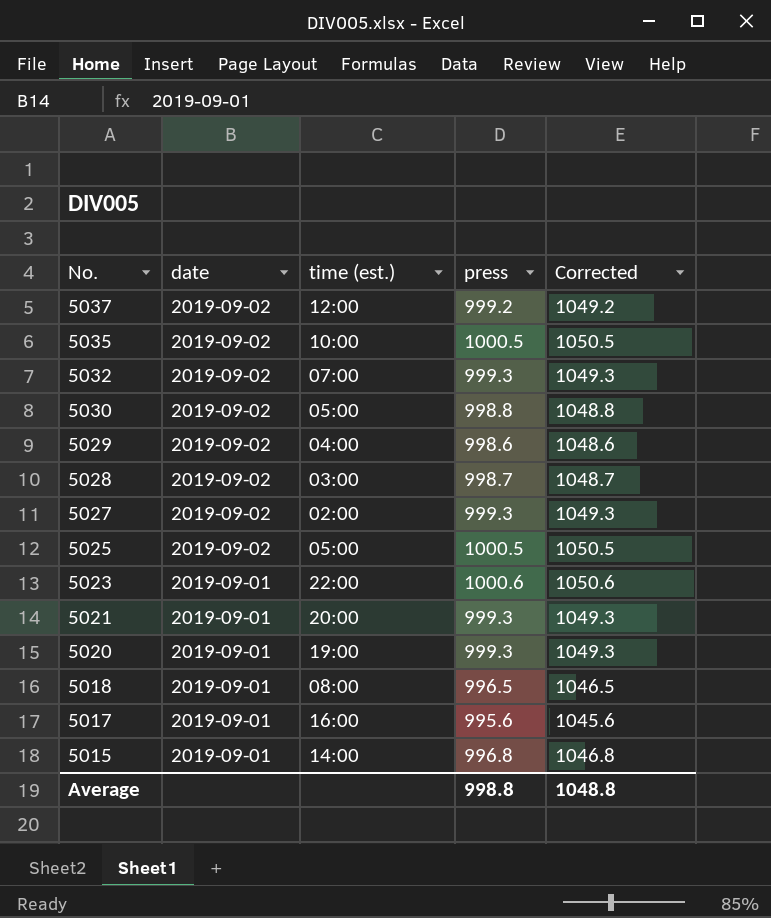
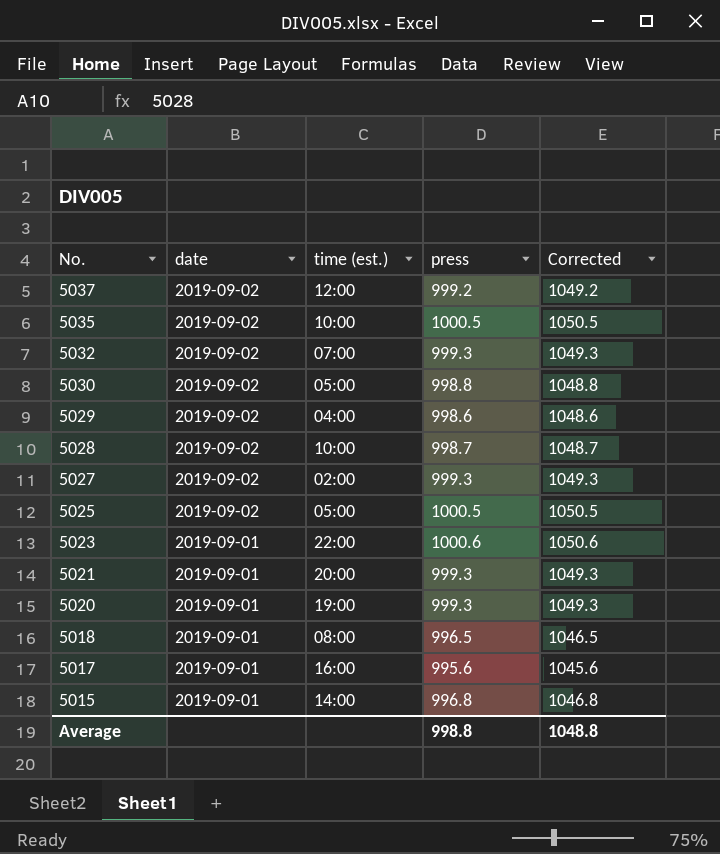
5028 | time (est.): 03:00 -> 10:00

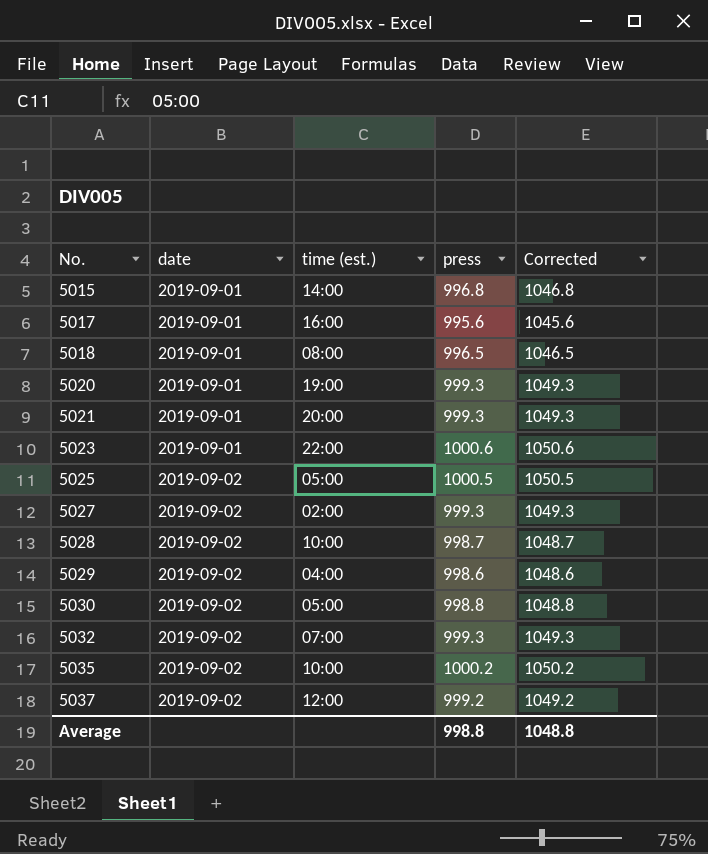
row order: No. descending -> No. ascending
5035 | press: 1000.5 -> 1000.2
5035 | Corrected: 1050.5 -> 1050.2

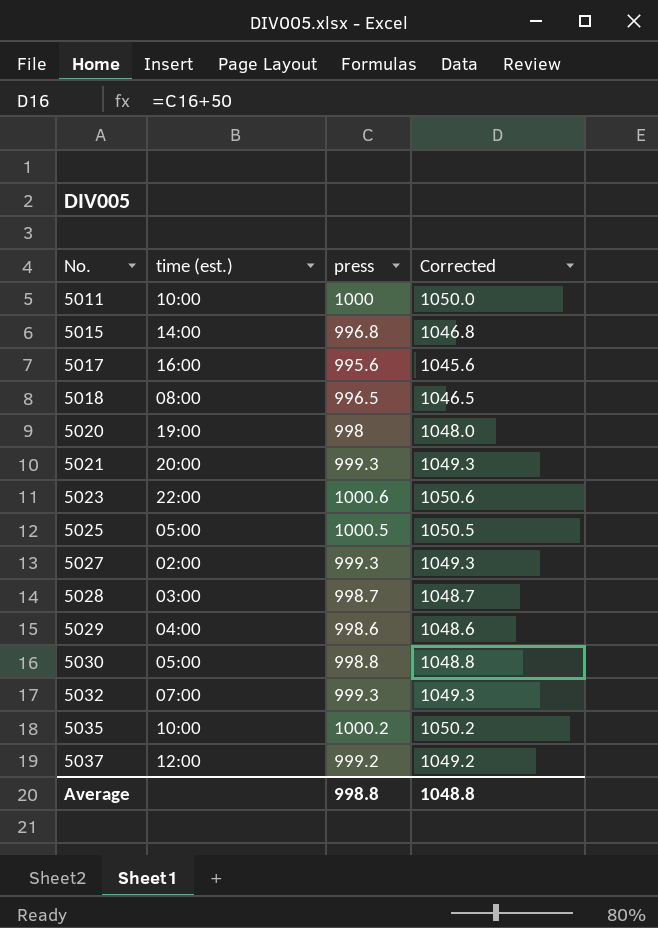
column date | position: 2 -> none
row 5011: none -> 10:00 | 1000 | 1050.0
5020 | press: 999.3 -> 998
5020 | Corrected: 1049.3 -> 1048.0
5028 | time (est.): 10:00 -> 03:00

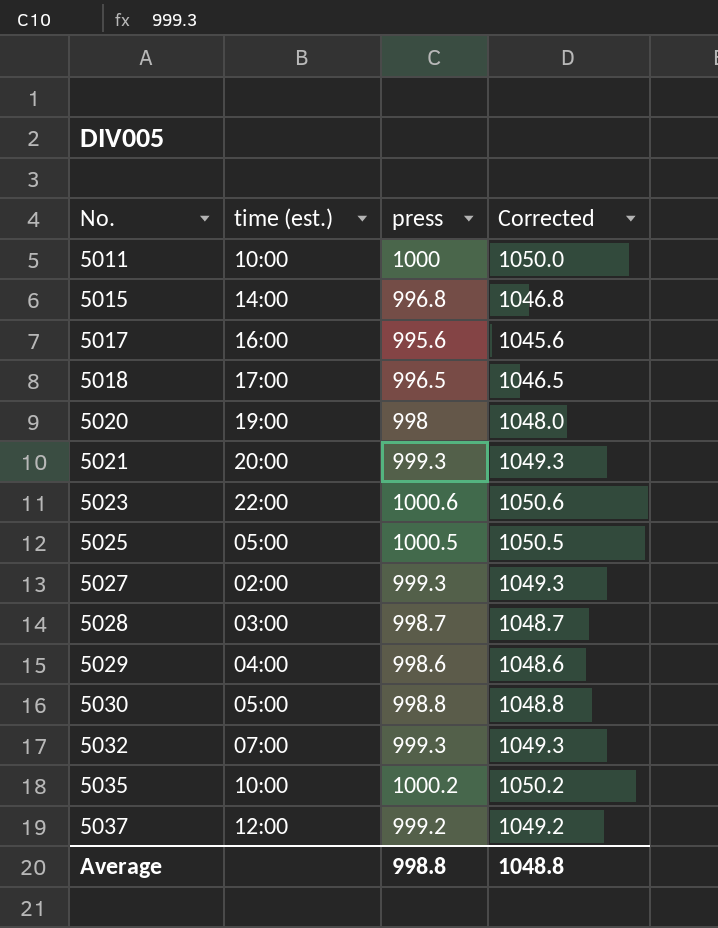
5018 | time (est.): 08:00 -> 17:00

